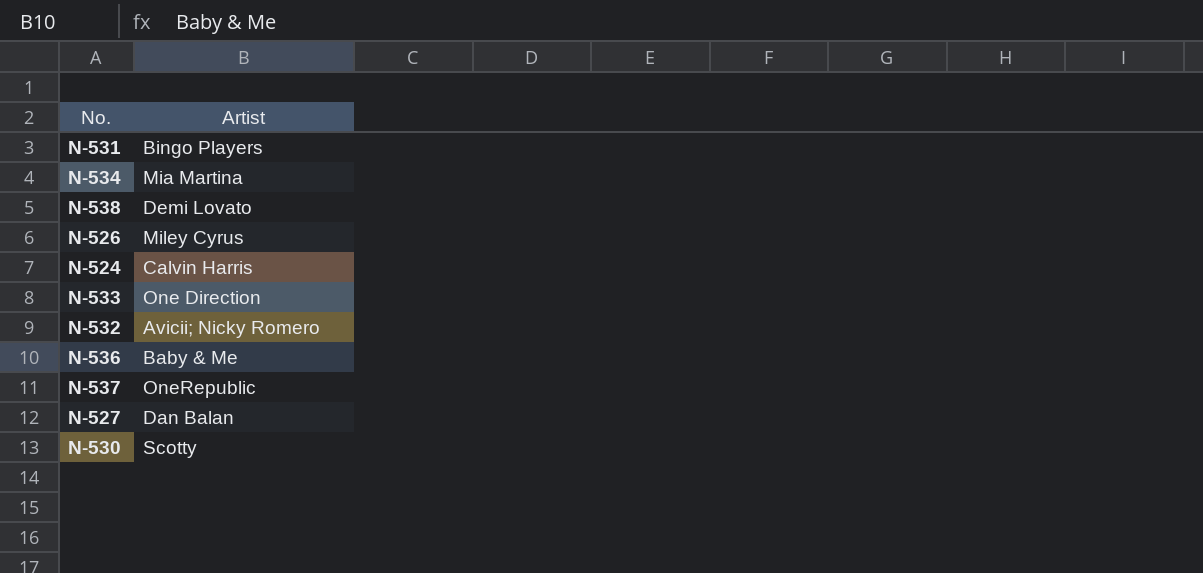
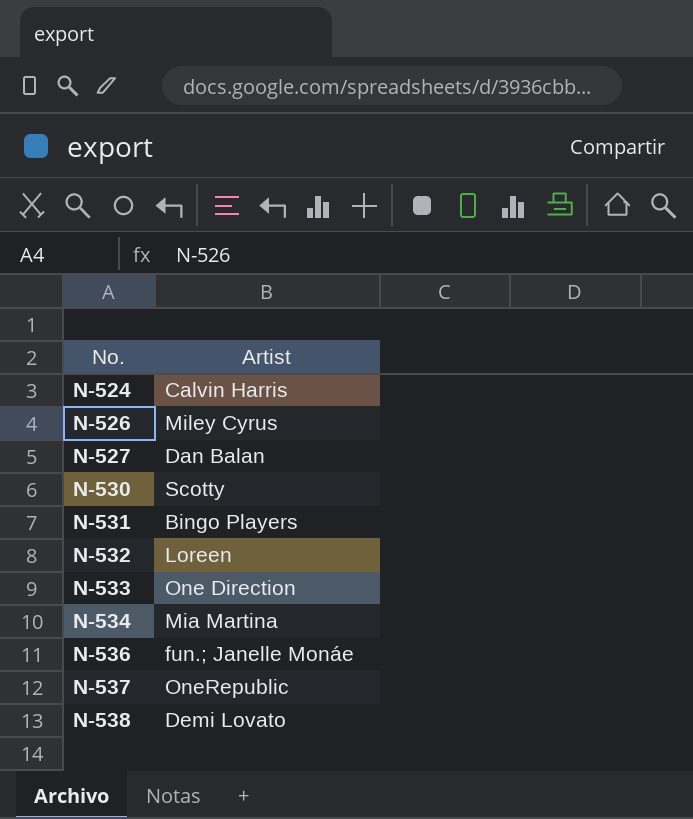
row order: none -> No. ascending
N-532 | Artist: Avicii; Nicky Romero -> Loreen
N-536 | Artist: Baby & Me -> fun.; Janelle Monáe

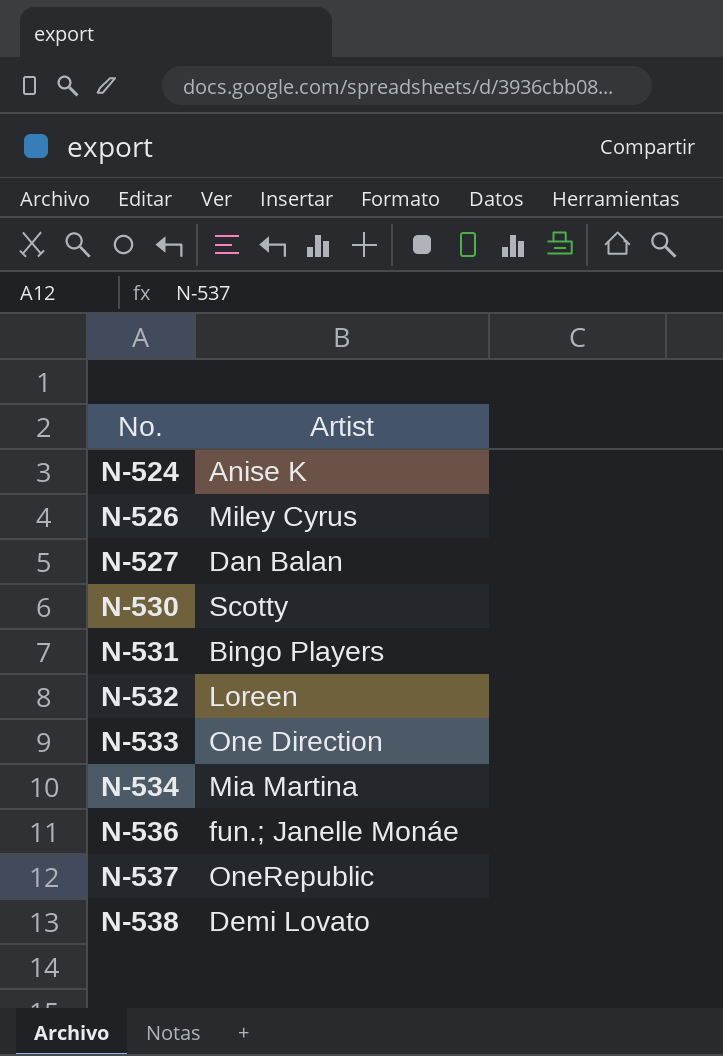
N-524 | Artist: Calvin Harris -> Anise K

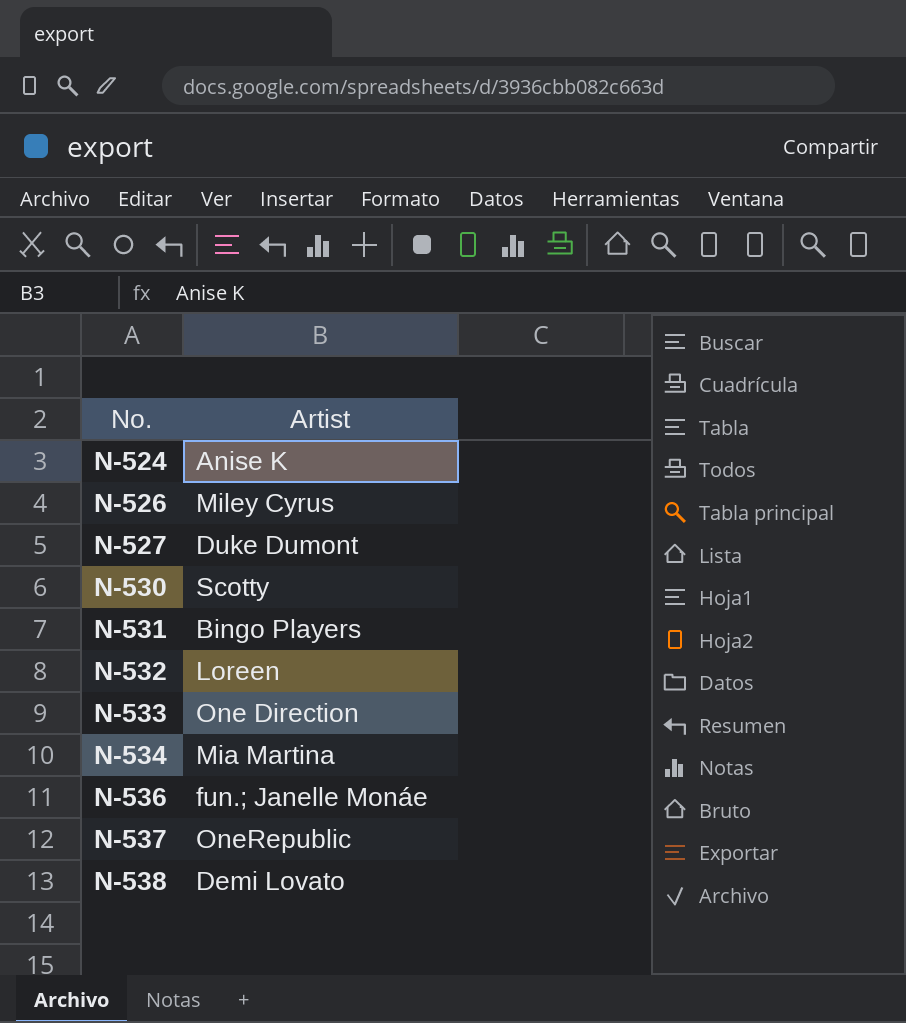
N-527 | Artist: Dan Balan -> Duke Dumont

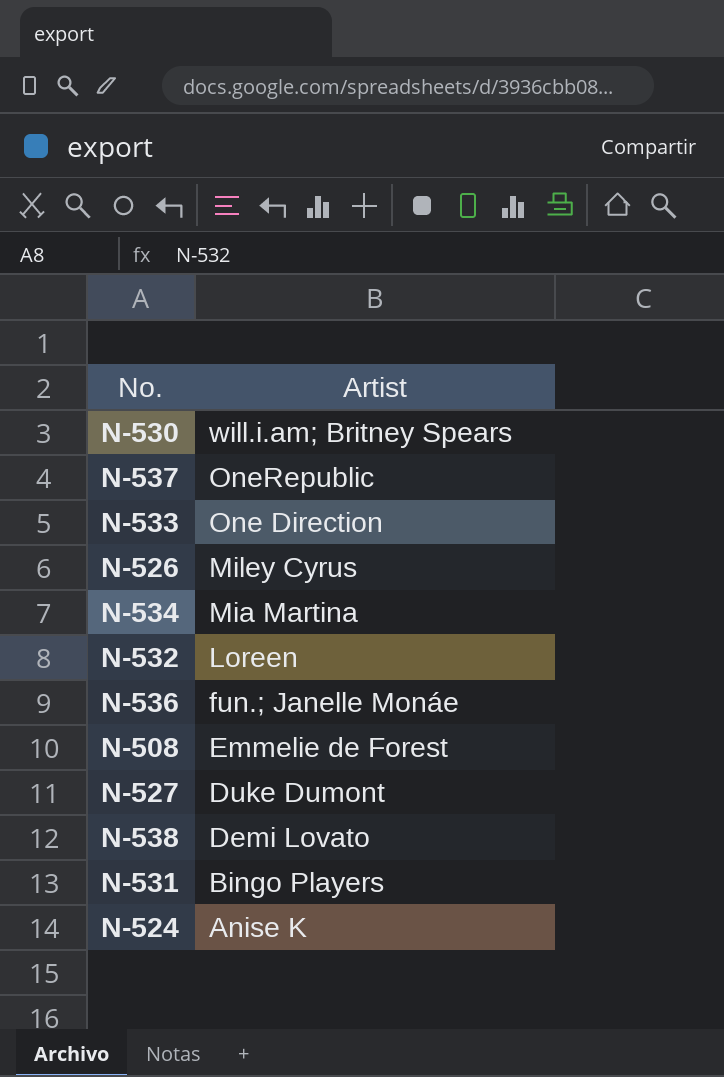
row order: No. ascending -> Artist descending
N-530 | Artist: Scotty -> will.i.am; Britney Spears
row N-508: none -> Emmelie de Forest

